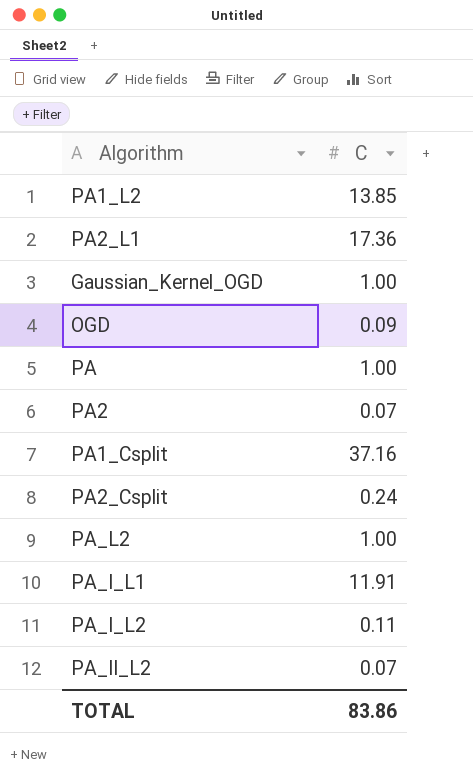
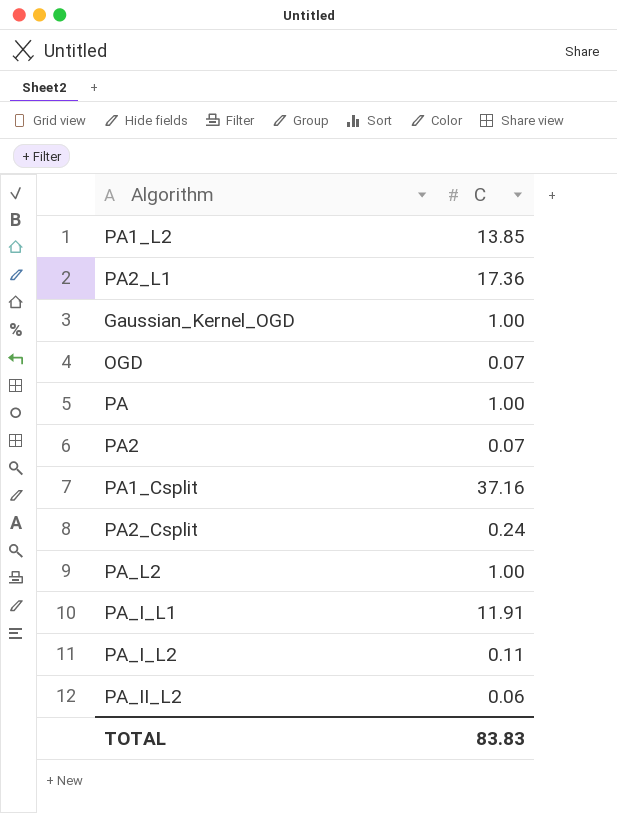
OGD | C: 0.09 -> 0.07
PA_II_L2 | C: 0.07 -> 0.06
TOTAL | C: 83.86 -> 83.83

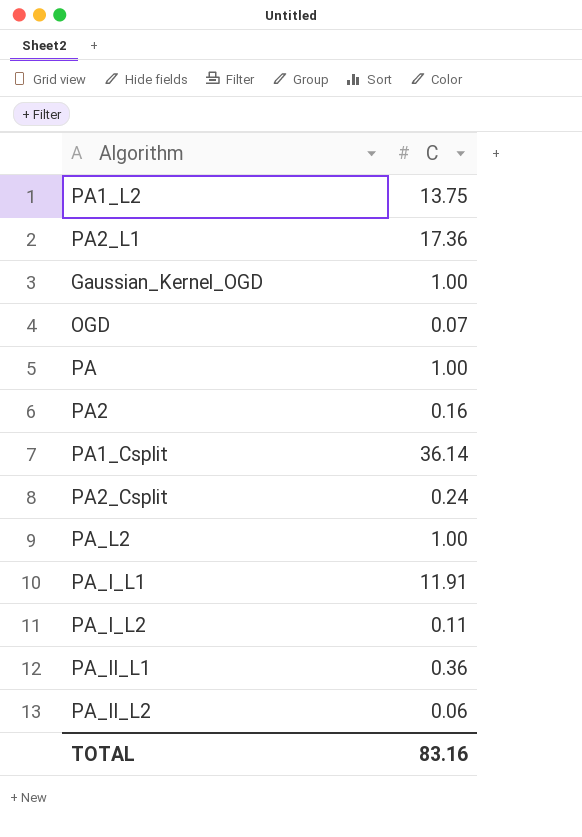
PA1_L2 | C: 13.85 -> 13.75
PA2 | C: 0.07 -> 0.16
PA1_Csplit | C: 37.16 -> 36.14
row PA_II_L1: none -> 0.36
TOTAL | C: 83.83 -> 83.16

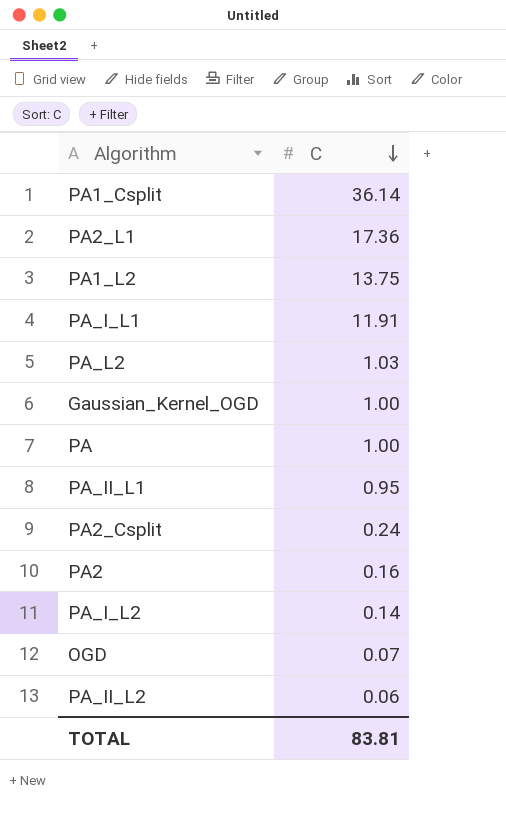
row order: none -> C descending
PA_L2 | C: 1.00 -> 1.03
PA_II_L1 | C: 0.36 -> 0.95
PA_I_L2 | C: 0.11 -> 0.14
TOTAL | C: 83.16 -> 83.81

